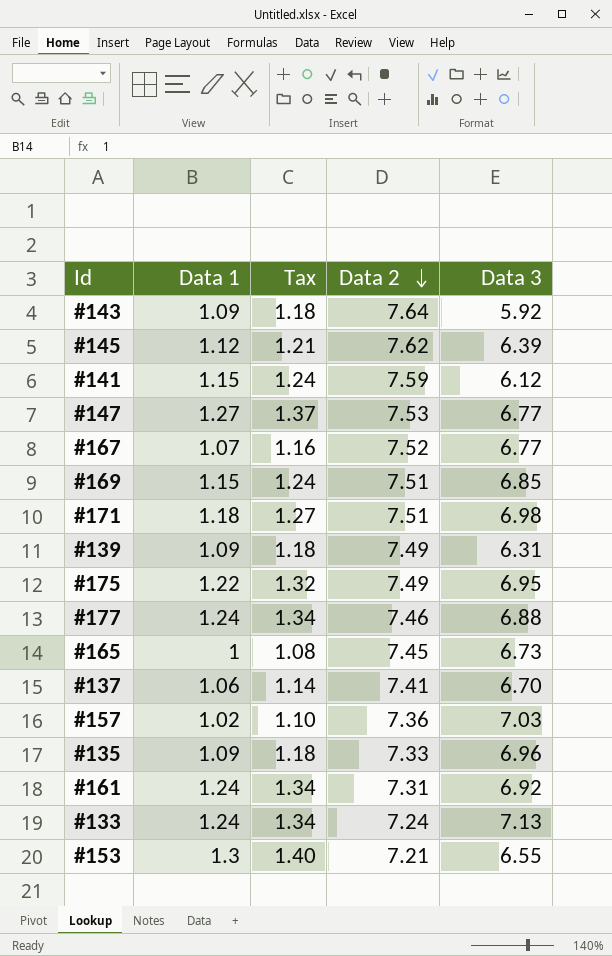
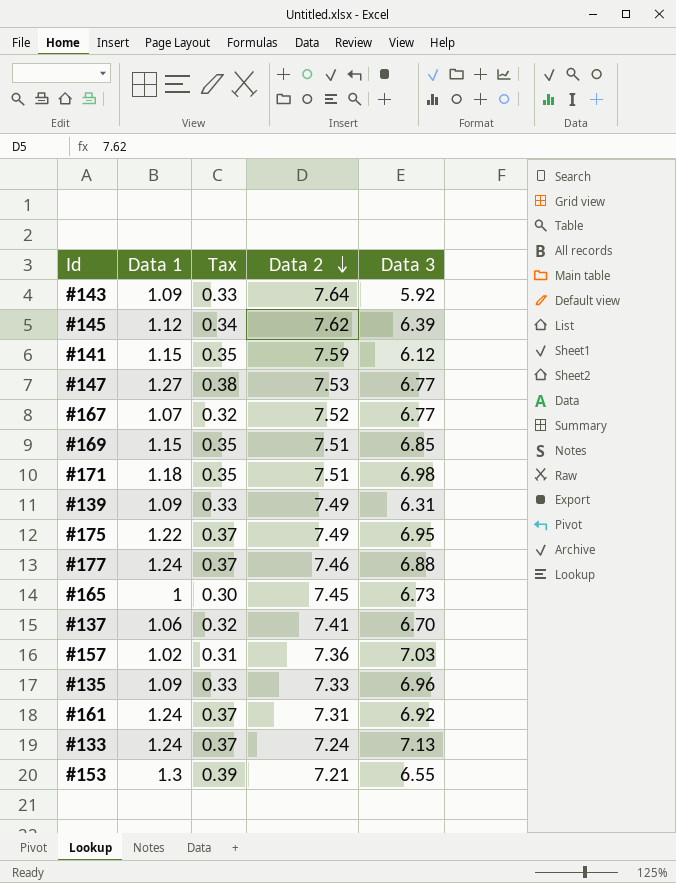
column Tax | formula: [Data 1] * 1.08 -> [Data 1] * 0.3

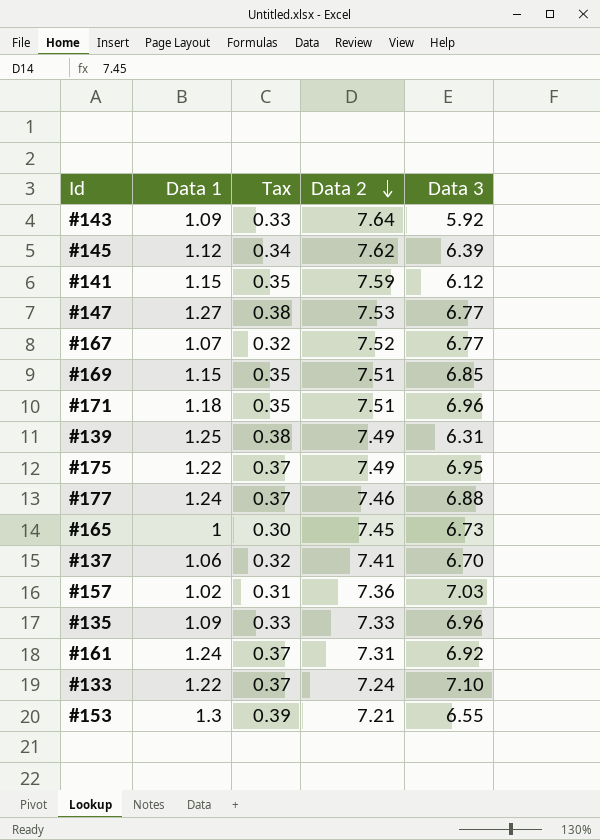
#171 | Data 3: 6.98 -> 6.96
#139 | Data 1: 1.09 -> 1.25
#139 | Tax: 0.33 -> 0.38
#133 | Data 1: 1.24 -> 1.22
#133 | Data 3: 7.13 -> 7.10

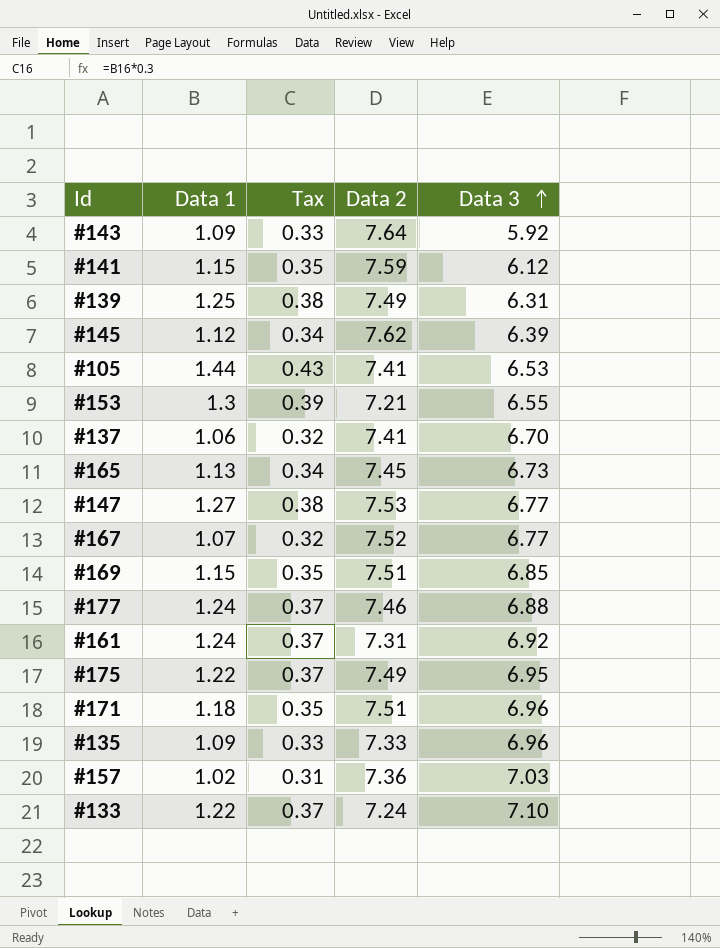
row order: Data 2 descending -> Data 3 ascending
row #105: none -> 1.44 | 0.43 | 7.41 | 6.53
#165 | Data 1: 1 -> 1.13
#165 | Tax: 0.30 -> 0.34

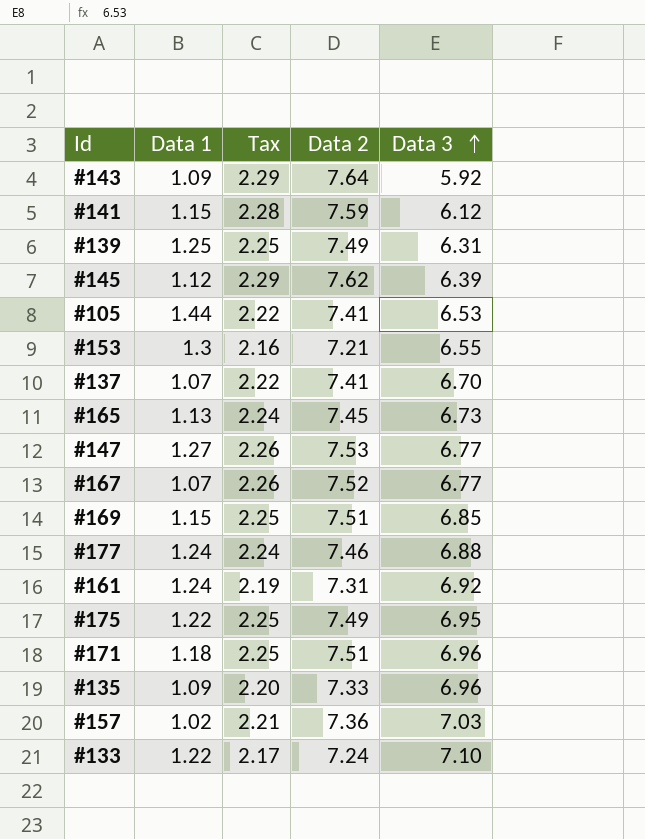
column Tax | formula: [Data 1] * 0.3 -> [Data 2] * 0.3
#137 | Data 1: 1.06 -> 1.07

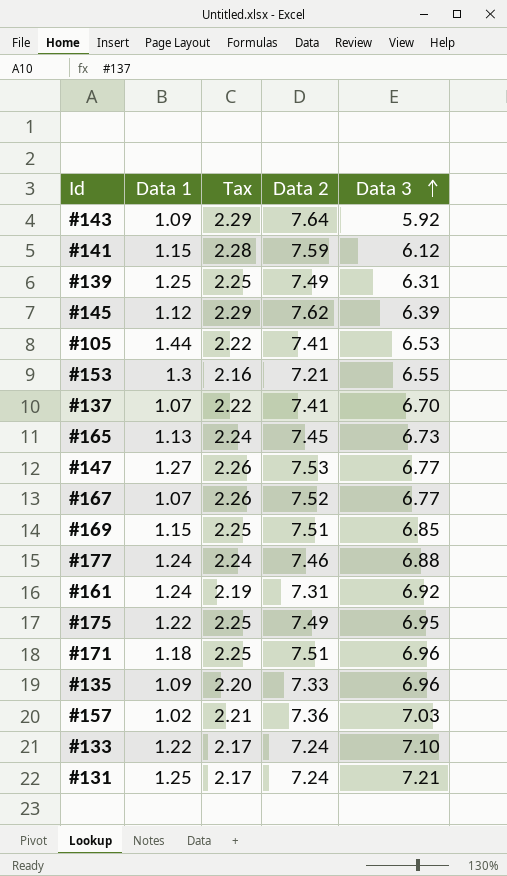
row #131: none -> 1.25 | 2.17 | 7.24 | 7.21

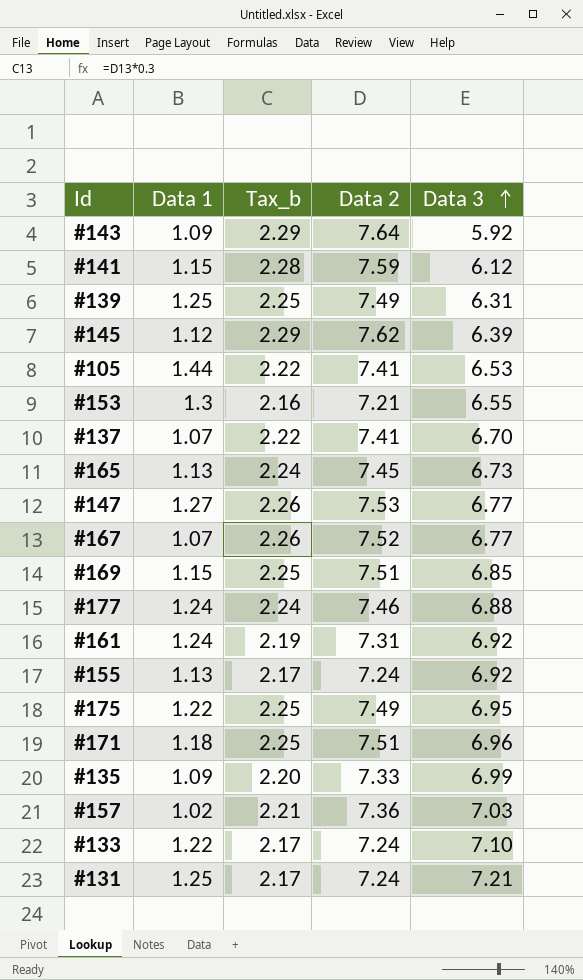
column name: Tax -> Tax_b
row #155: none -> 1.13 | 2.17 | 7.24 | 6.92
#135 | Data 3: 6.96 -> 6.99

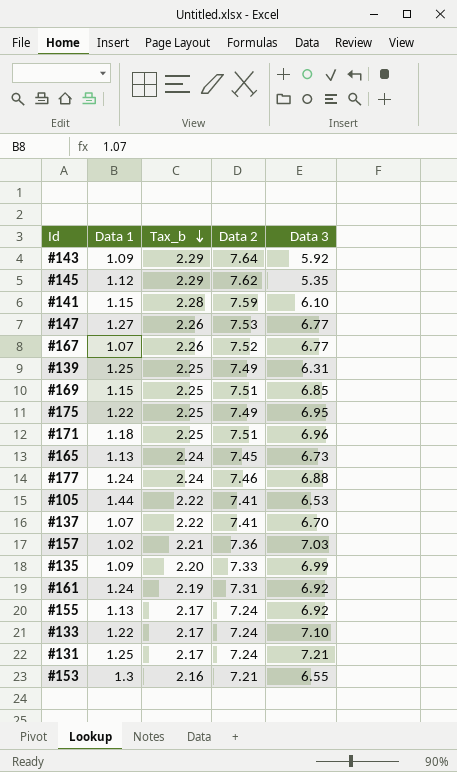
row order: Data 3 ascending -> Tax_b descending
#145 | Data 3: 6.39 -> 5.35
#141 | Data 3: 6.12 -> 6.10

